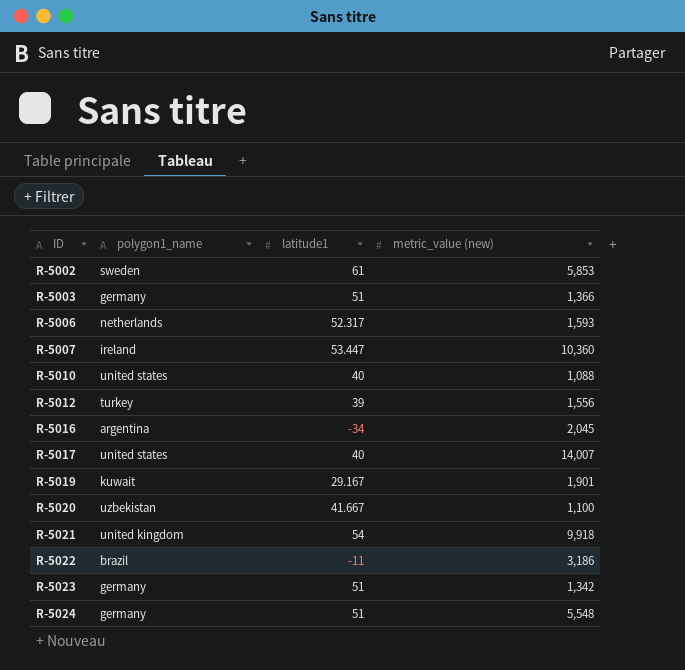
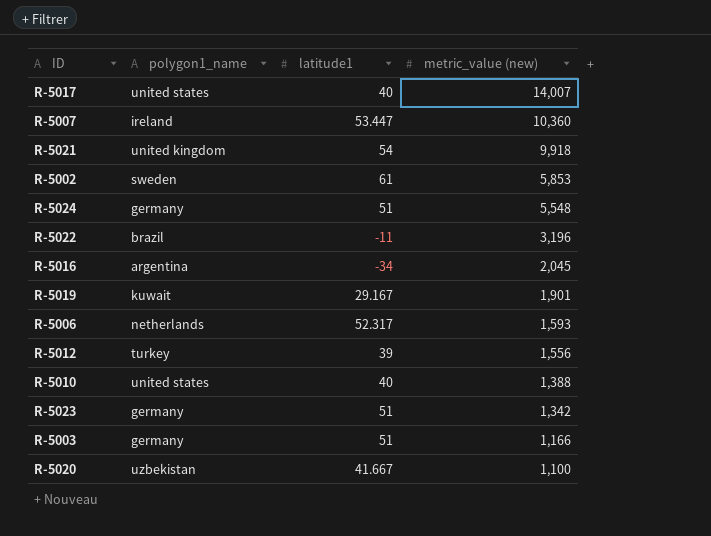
row order: ID ascending -> metric_value (new) descending
R-5022 | metric_value (new): 3,186 -> 3,196
R-5010 | metric_value (new): 1,088 -> 1,388
R-5003 | metric_value (new): 1,366 -> 1,166

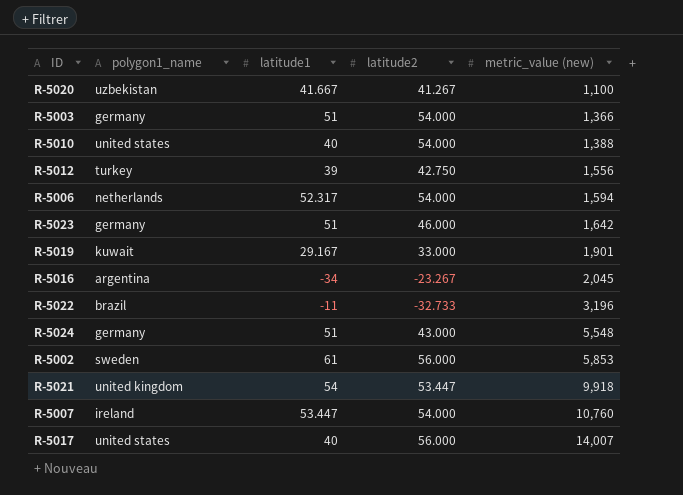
row order: metric_value (new) descending -> metric_value (new) ascending
column latitude2 | position: none -> 4
R-5003 | metric_value (new): 1,166 -> 1,366
R-5006 | metric_value (new): 1,593 -> 1,594
R-5023 | metric_value (new): 1,342 -> 1,642
R-5007 | metric_value (new): 10,360 -> 10,760

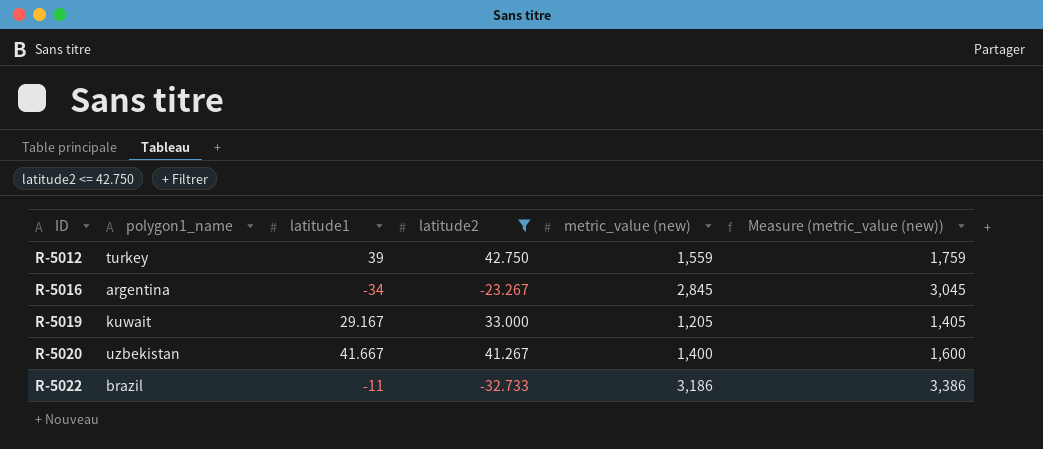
filter: none -> latitude2 <= 42.750
row order: metric_value (new) ascending -> ID ascending
column Measure (metric_value (new)) | formula: none -> [metric_value (new)] + 200
R-5012 | metric_value (new): 1,556 -> 1,559
R-5016 | metric_value (new): 2,045 -> 2,845
R-5019 | metric_value (new): 1,901 -> 1,205
R-5020 | metric_value (new): 1,100 -> 1,400
R-5022 | metric_value (new): 3,196 -> 3,186

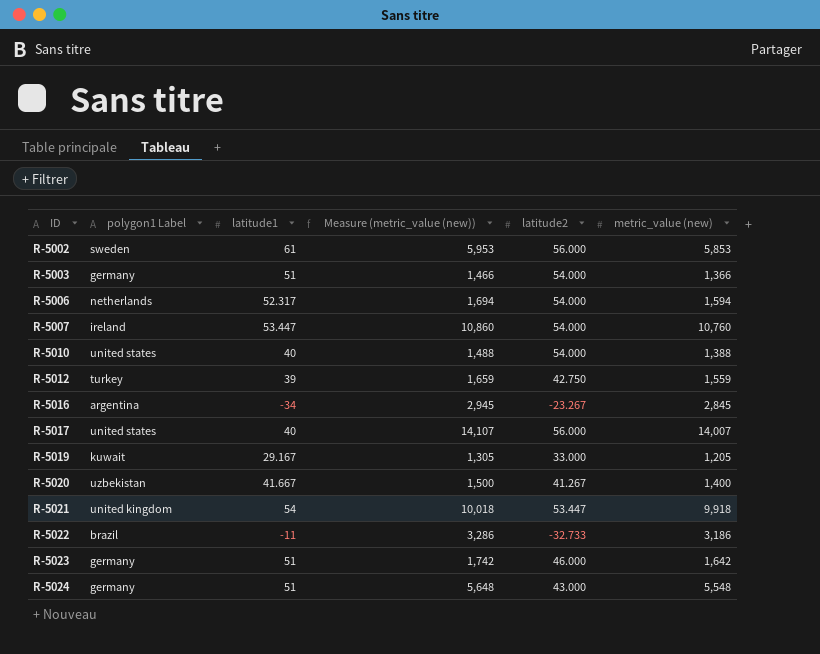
filter: latitude2 <= 42.750 -> none
column name: polygon1_name -> polygon1 Label
column Measure (metric_value (new)) | formula: [metric_value (new)] + 200 -> [metric_value (new)] + 100
column Measure (metric_value (new)) | position: 6 -> 4

